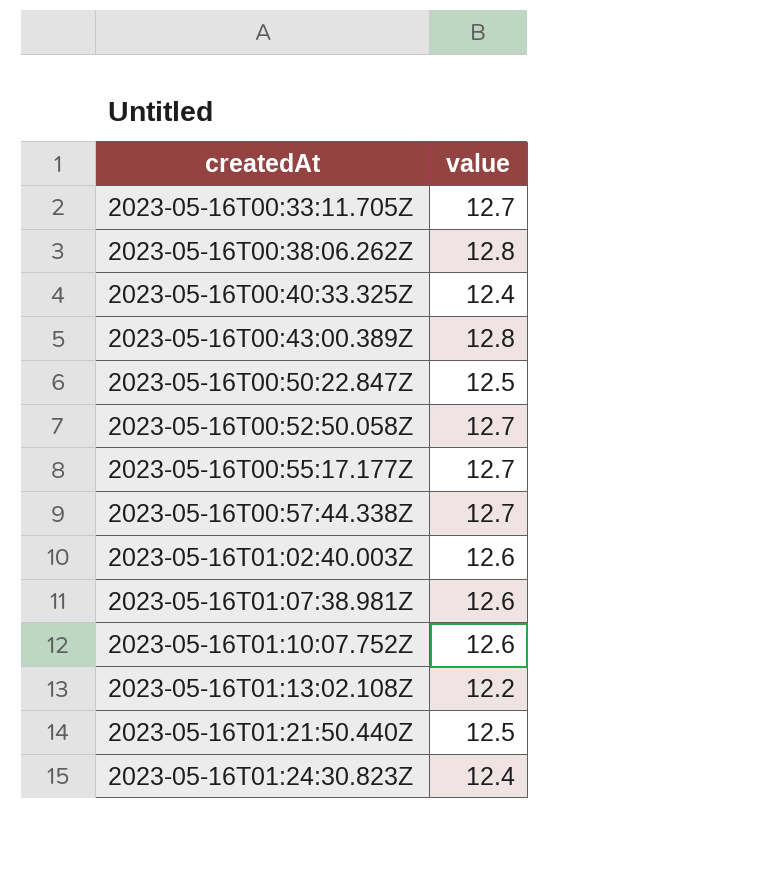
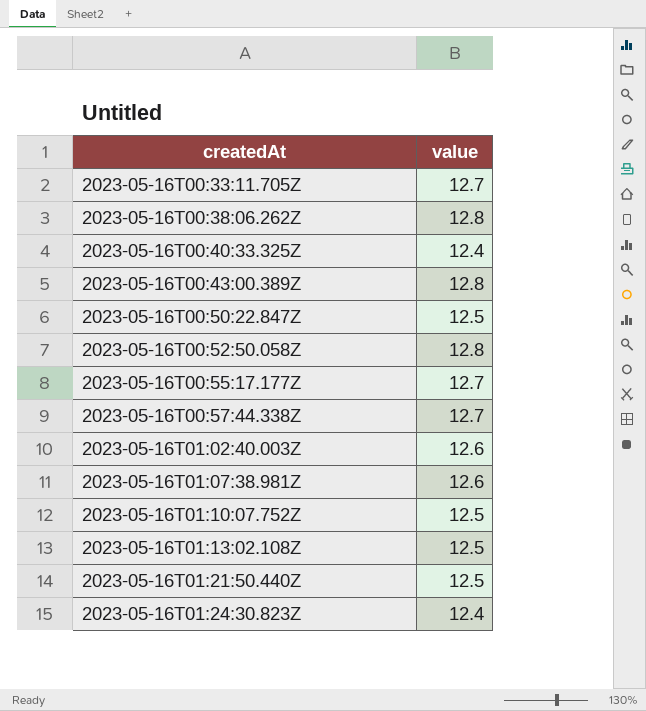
2023-05-16T00:52:50.058Z | value: 12.7 -> 12.8
2023-05-16T01:10:07.752Z | value: 12.6 -> 12.5
2023-05-16T01:13:02.108Z | value: 12.2 -> 12.5

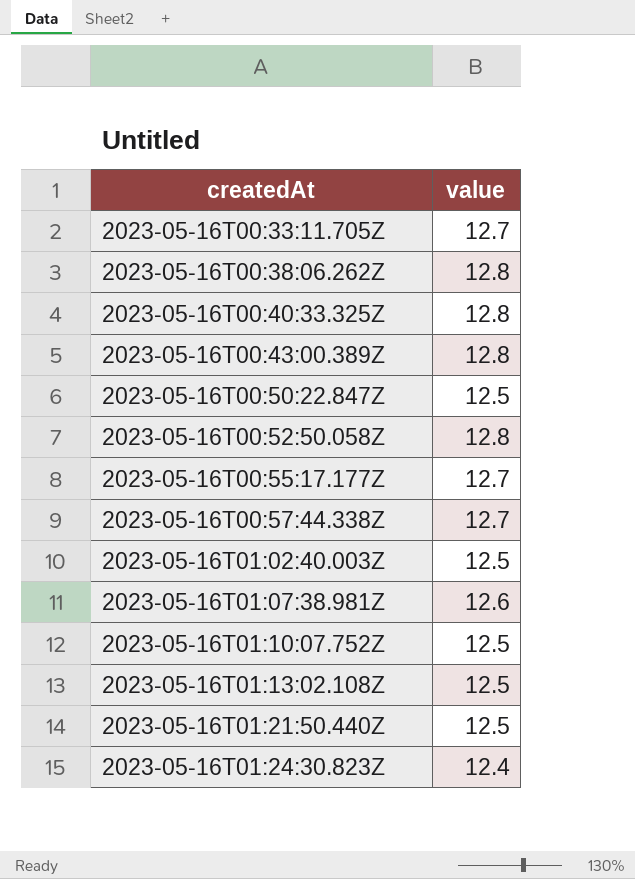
2023-05-16T00:40:33.325Z | value: 12.4 -> 12.8
2023-05-16T01:02:40.003Z | value: 12.6 -> 12.5

